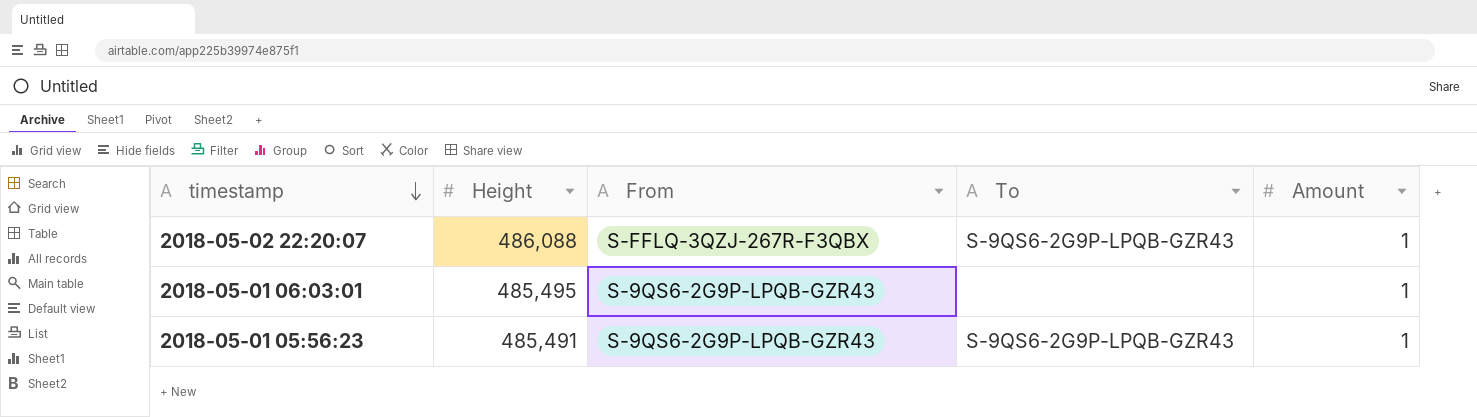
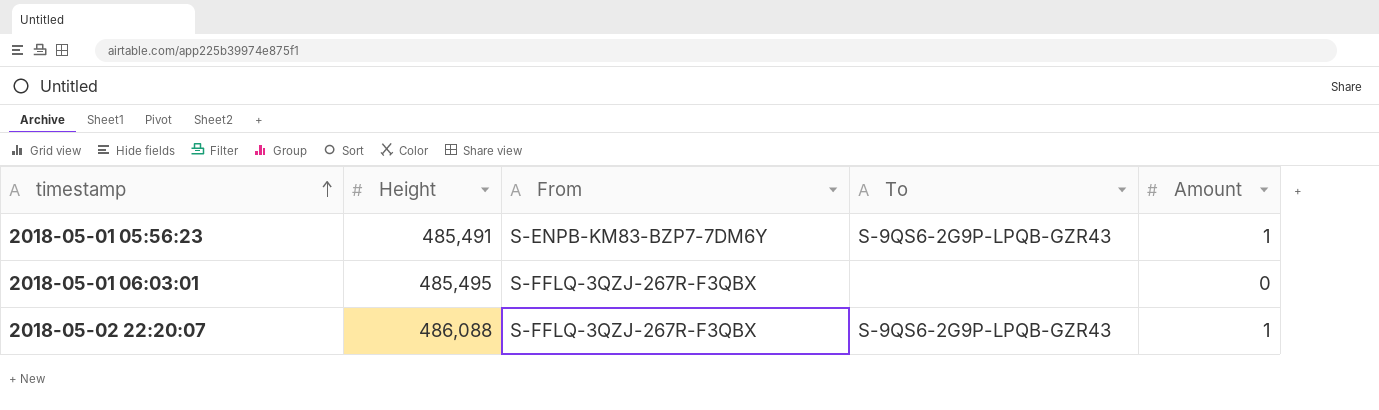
row order: timestamp descending -> timestamp ascending
2018-05-01 05:56:23 | From: S-9QS6-2G9P-LPQB-GZR43 -> S-ENPB-KM83-BZP7-7DM6Y
2018-05-01 06:03:01 | From: S-9QS6-2G9P-LPQB-GZR43 -> S-FFLQ-3QZJ-267R-F3QBX
2018-05-01 06:03:01 | Amount: 1 -> 0

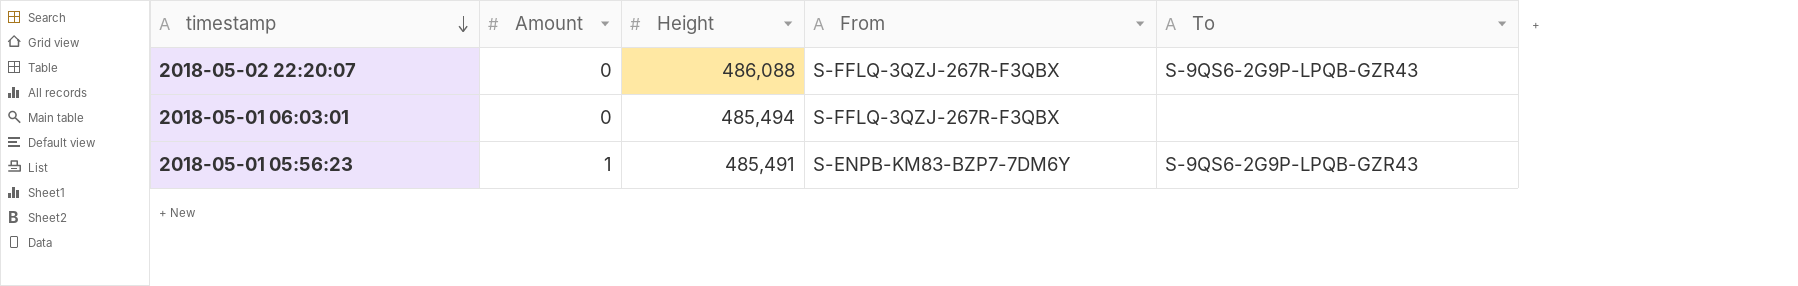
row order: timestamp ascending -> timestamp descending
column Amount | position: 5 -> 2
2018-05-02 22:20:07 | Amount: 1 -> 0
2018-05-01 06:03:01 | Height: 485,495 -> 485,494

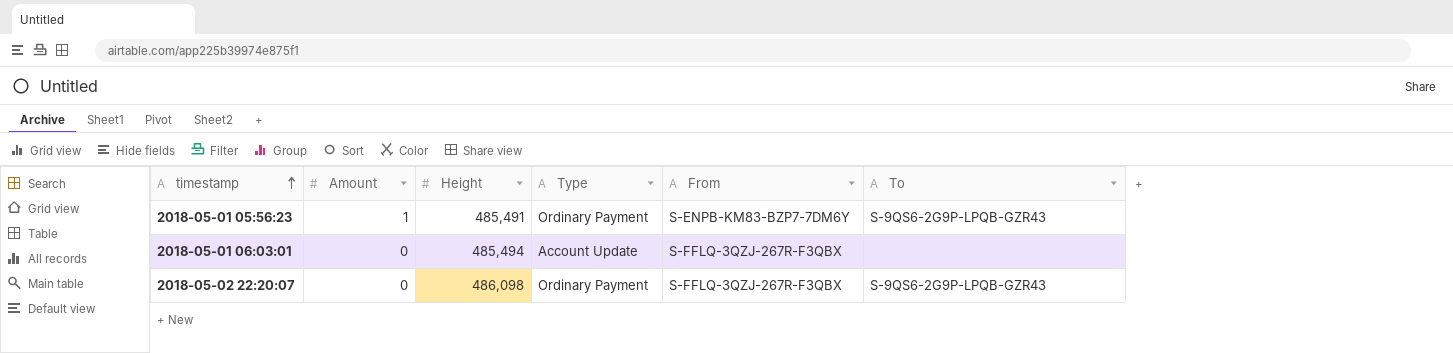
row order: timestamp descending -> timestamp ascending
column Type | position: none -> 4
2018-05-02 22:20:07 | Height: 486,088 -> 486,098

